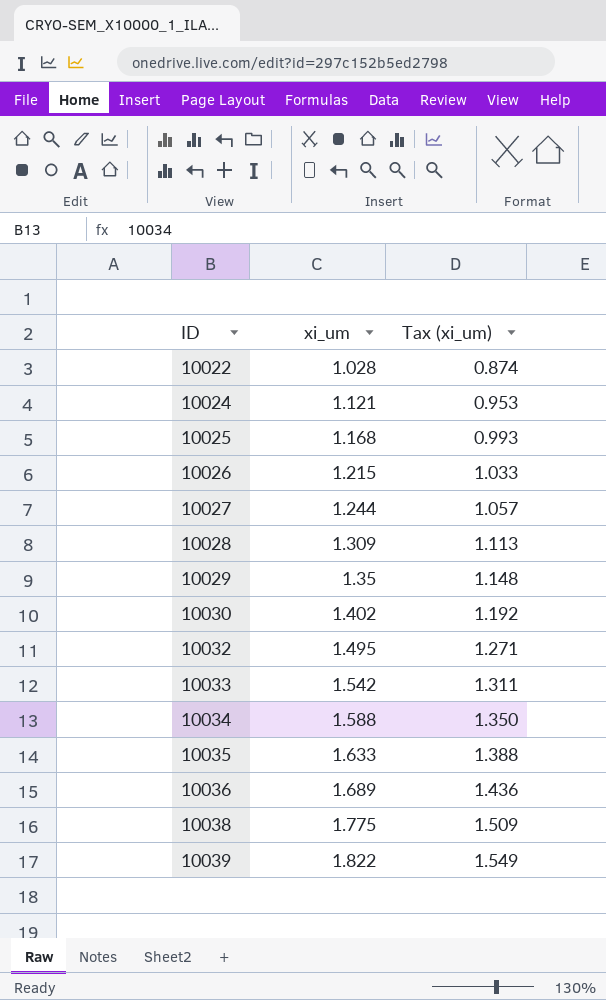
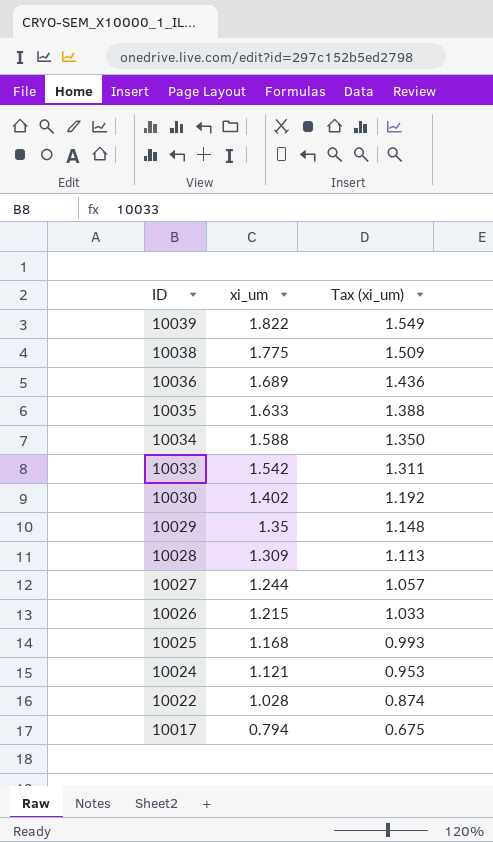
row order: ID ascending -> ID descending
row 10032: 1.495 | 1.271 -> none
row 10017: none -> 0.794 | 0.675

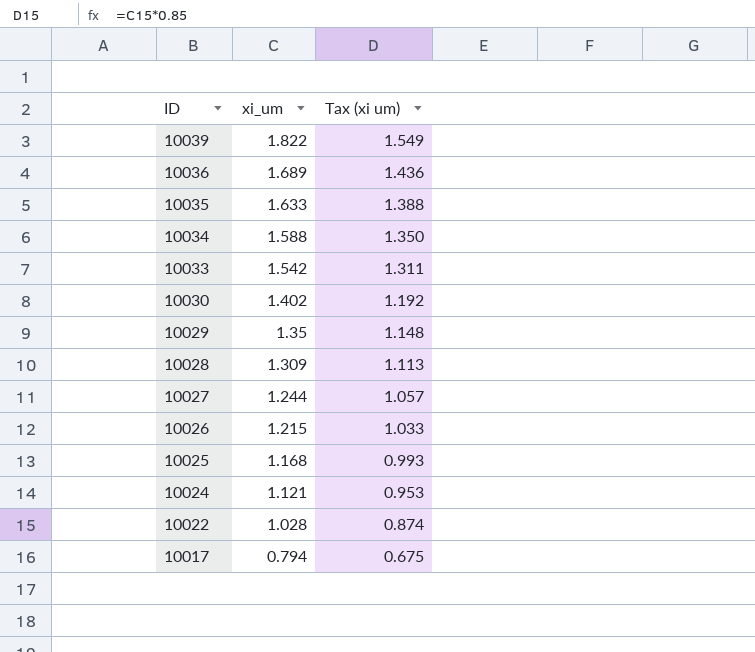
column name: Tax (xi_um) -> Tax (xi um)
row 10038: 1.775 | 1.509 -> none

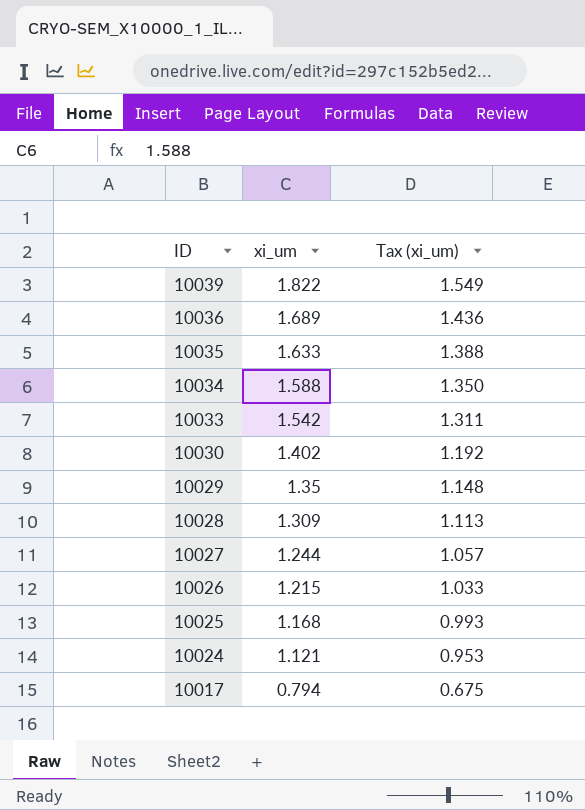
column name: Tax (xi um) -> Tax (xi_um)
row 10022: 1.028 | 0.874 -> none

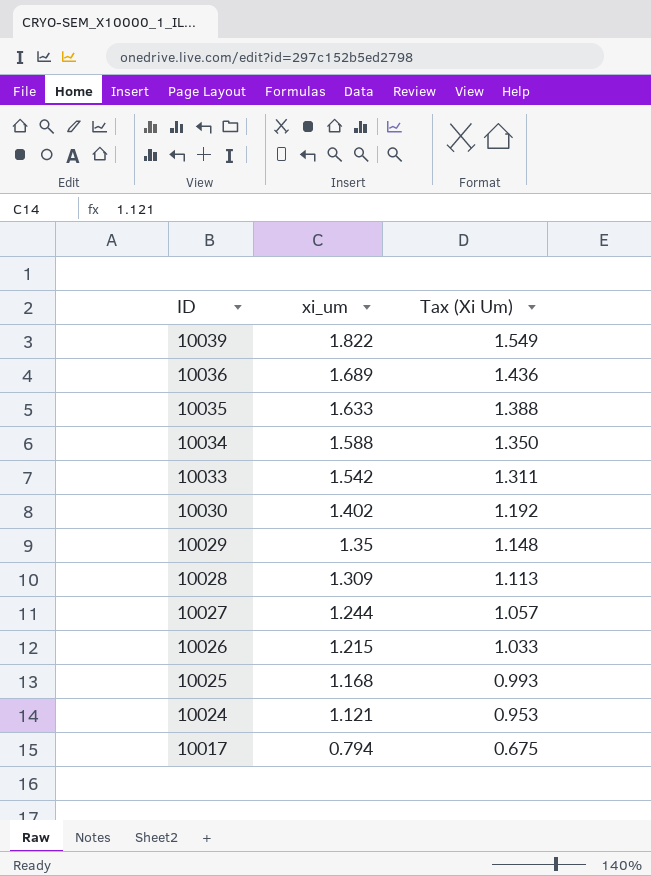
column name: Tax (xi_um) -> Tax (Xi Um)

